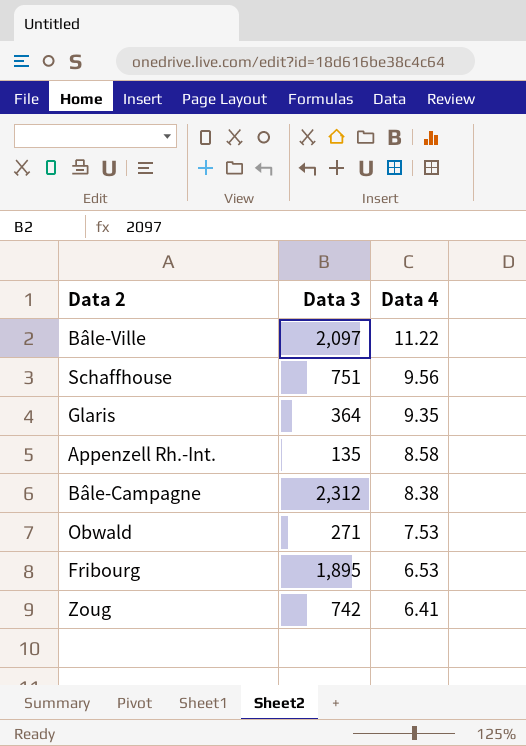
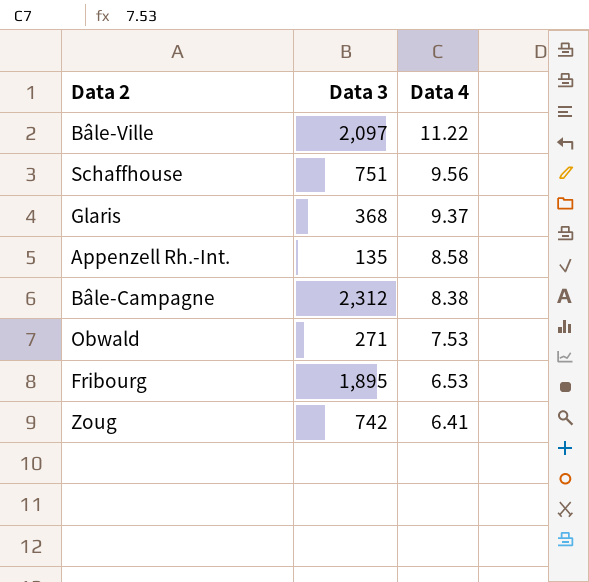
Glaris | Data 3: 364 -> 368
Glaris | Data 4: 9.35 -> 9.37

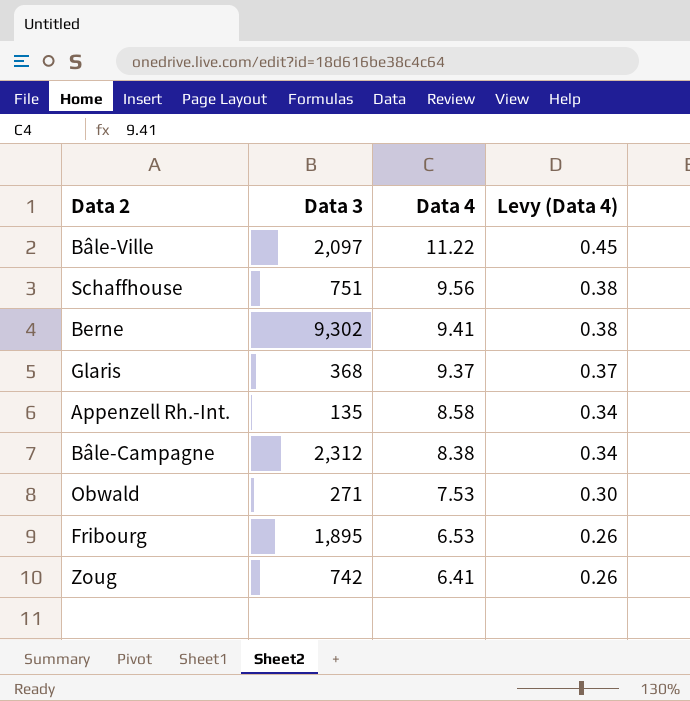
column Levy (Data 4) | formula: none -> [Data 4] * 0.04
row Berne: none -> 9,302 | 9.41 | 0.38

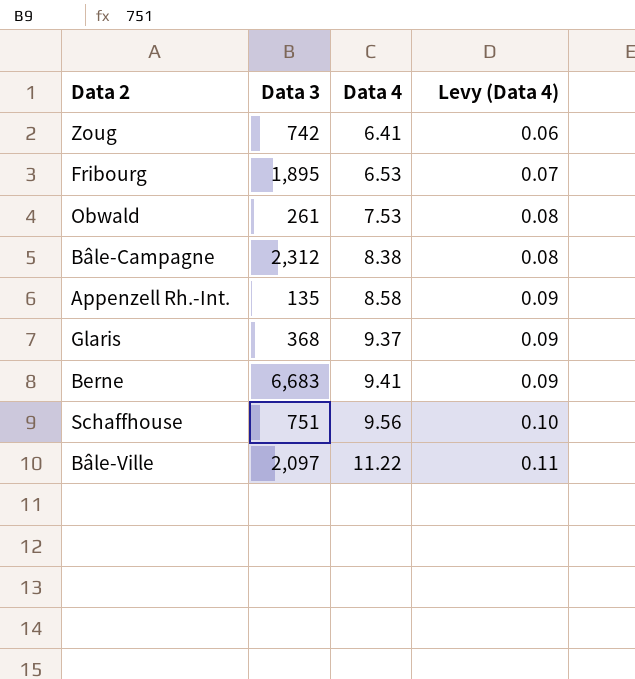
row order: Data 4 descending -> Data 4 ascending
column Levy (Data 4) | formula: [Data 4] * 0.04 -> [Data 4] * 0.01
Obwald | Data 3: 271 -> 261
Berne | Data 3: 9,302 -> 6,683

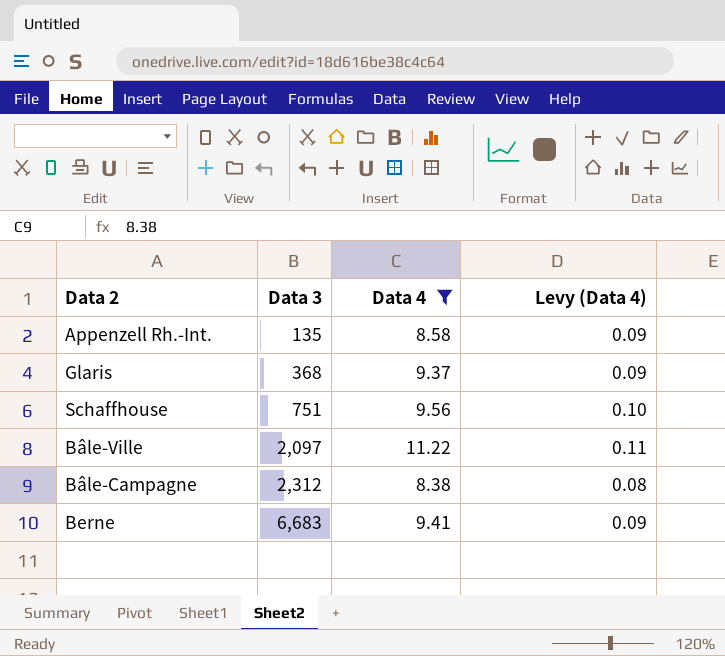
filter: none -> Data 4 >= 8.38
row order: Data 4 ascending -> Data 3 ascending

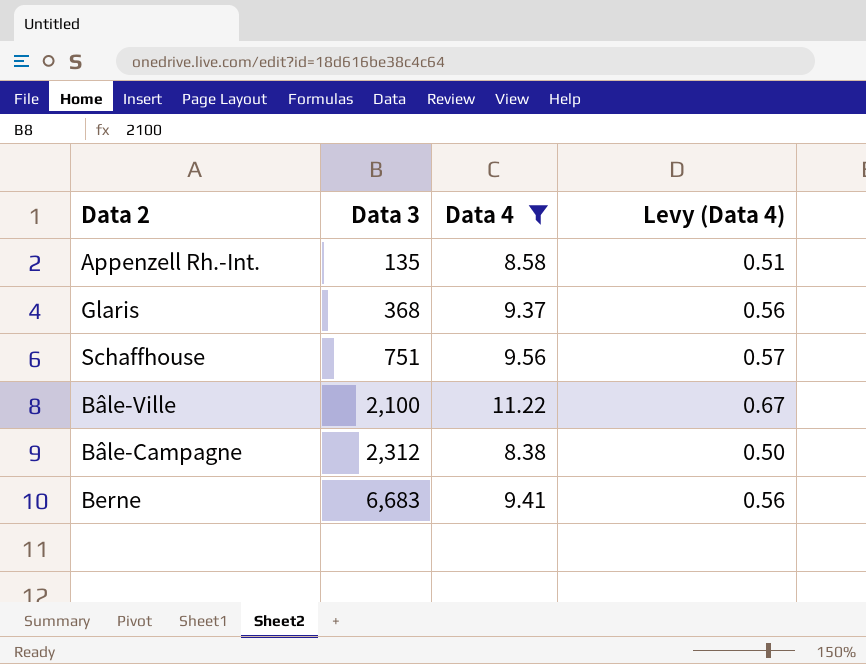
column Levy (Data 4) | formula: [Data 4] * 0.01 -> [Data 4] * 0.06
Bâle-Ville | Data 3: 2,097 -> 2,100

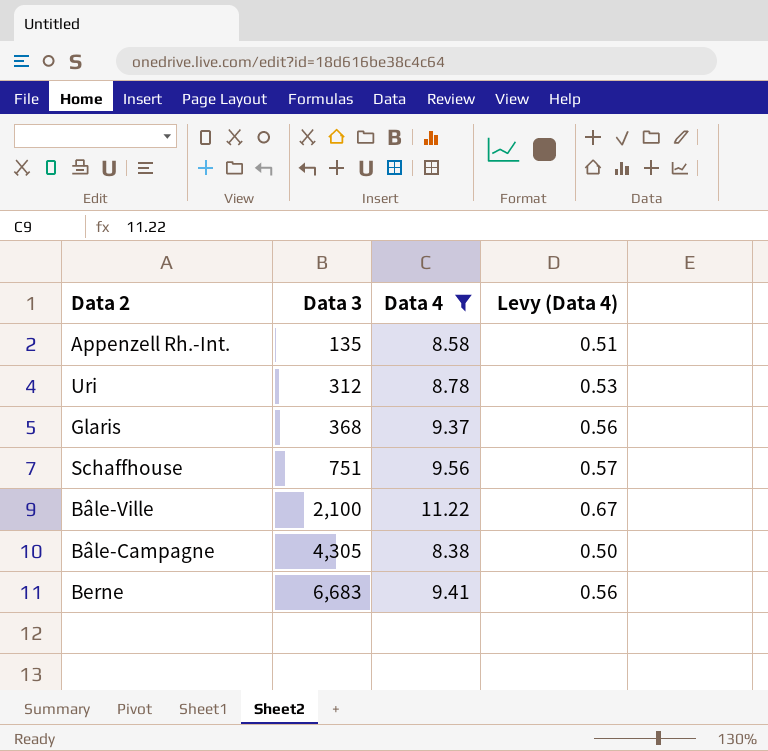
row Uri: none -> 312 | 8.78 | 0.53
Bâle-Campagne | Data 3: 2,312 -> 4,305

